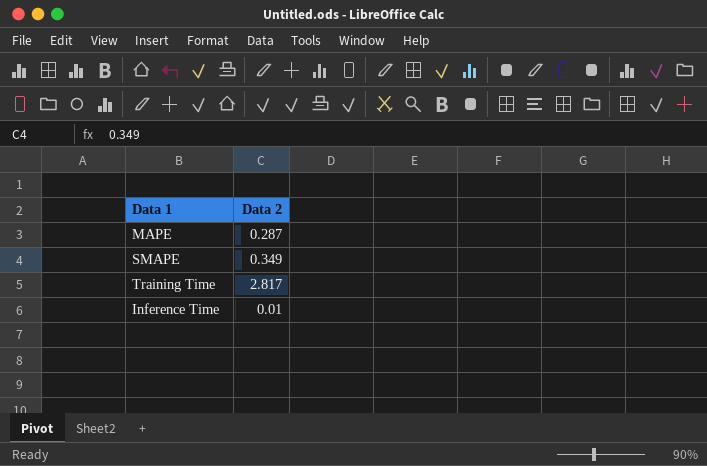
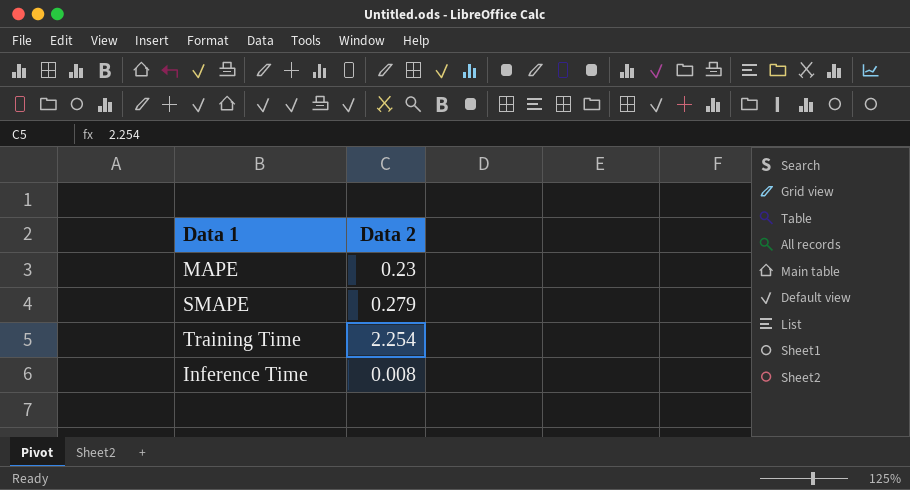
MAPE | Data 2: 0.287 -> 0.23
SMAPE | Data 2: 0.349 -> 0.279
Training Time | Data 2: 2.817 -> 2.254
Inference Time | Data 2: 0.01 -> 0.008

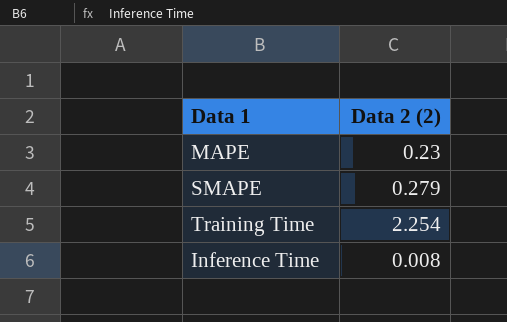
column name: Data 2 -> Data 2 (2)

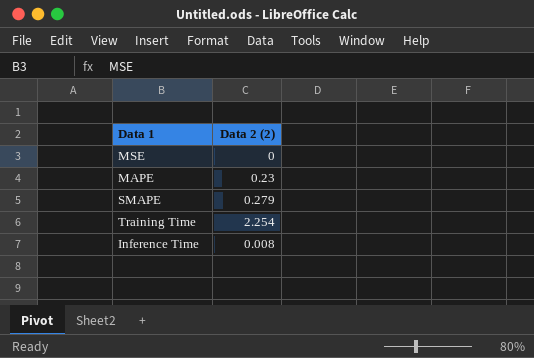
row MSE: none -> 0

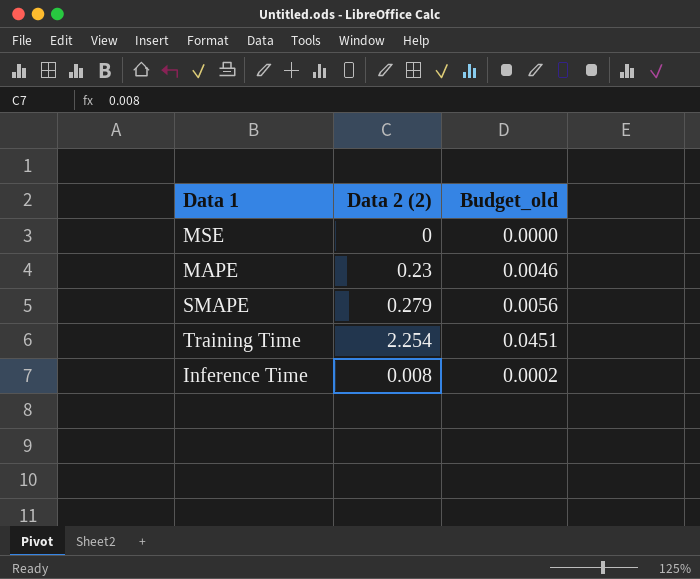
column Budget_old | formula: none -> [Data 2 (2)] * 0.02

